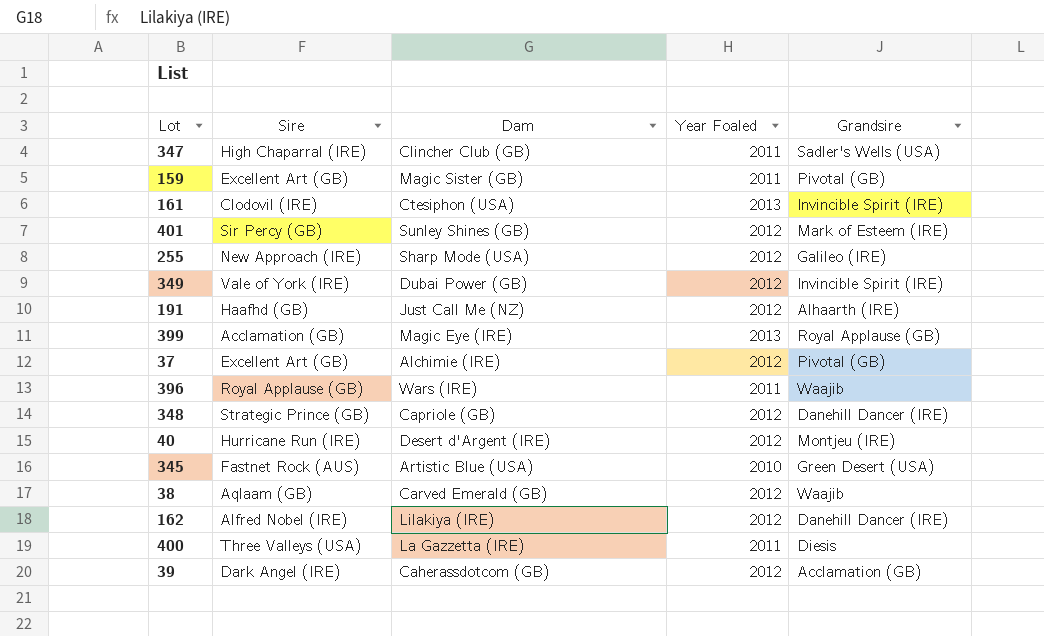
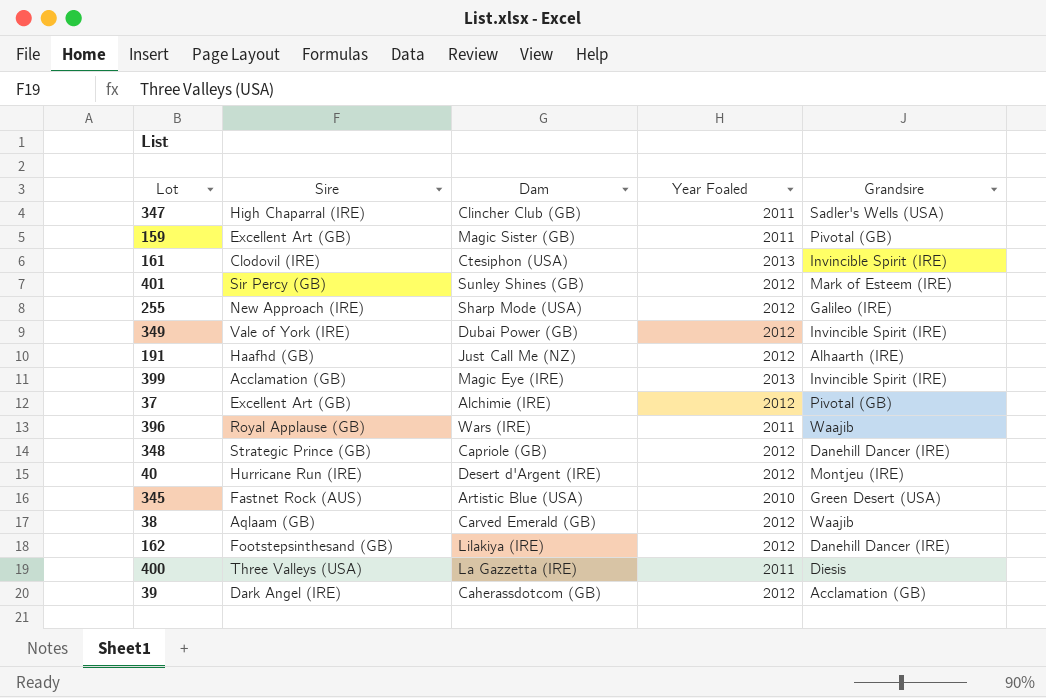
399 | Grandsire: Royal Applause (GB) -> Invincible Spirit (IRE)
162 | Sire: Alfred Nobel (IRE) -> Footstepsinthesand (GB)

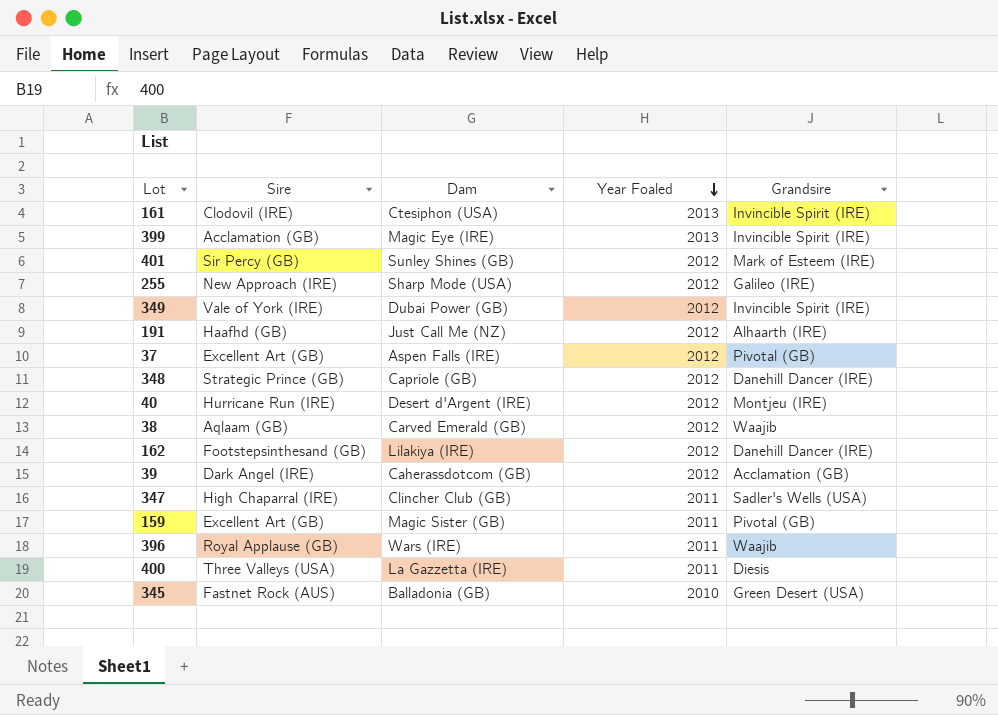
row order: none -> Year Foaled descending
37 | Dam: Alchimie (IRE) -> Aspen Falls (IRE)
345 | Dam: Artistic Blue (USA) -> Balladonia (GB)

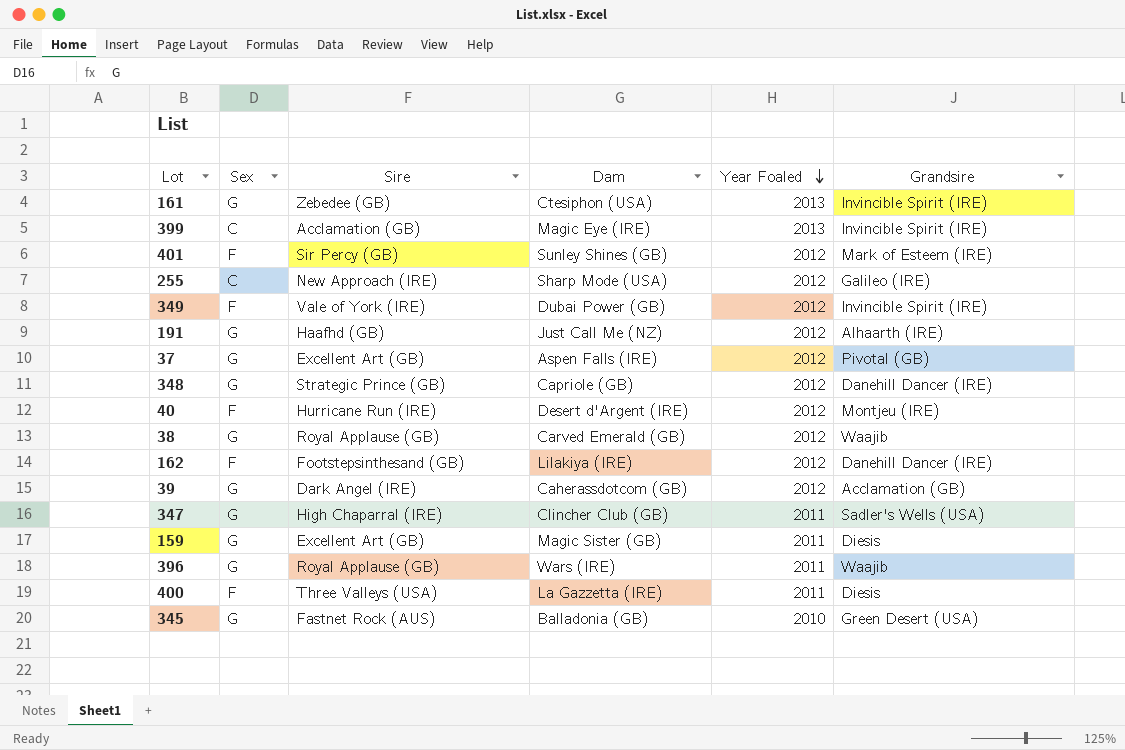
column Sex | position: none -> 2
161 | Sire: Clodovil (IRE) -> Zebedee (GB)
38 | Sire: Aqlaam (GB) -> Royal Applause (GB)
159 | Grandsire: Pivotal (GB) -> Diesis

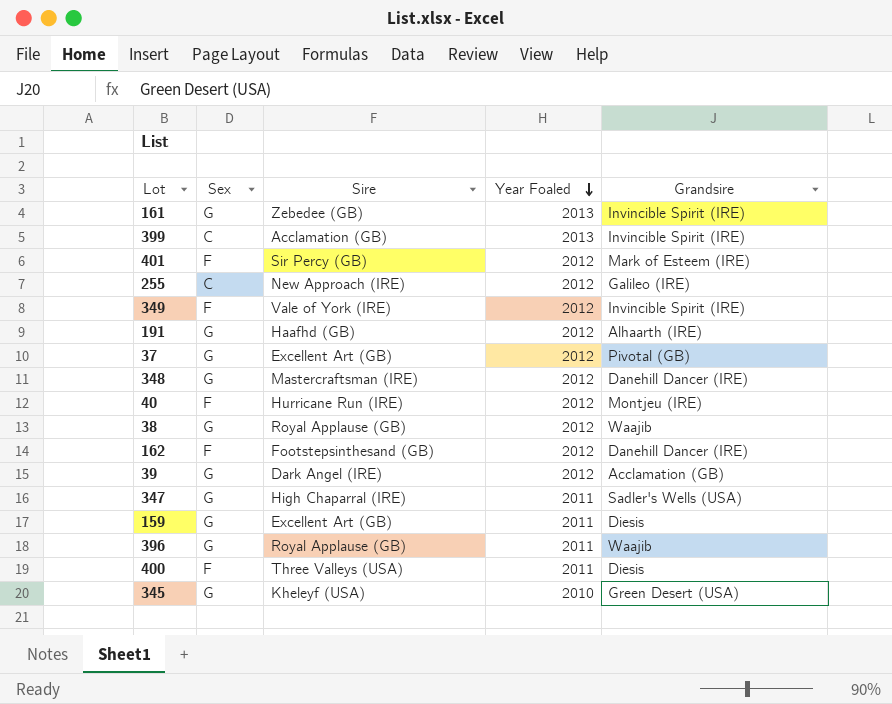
column Dam | position: 4 -> none
348 | Sire: Strategic Prince (GB) -> Mastercraftsman (IRE)
345 | Sire: Fastnet Rock (AUS) -> Kheleyf (USA)

